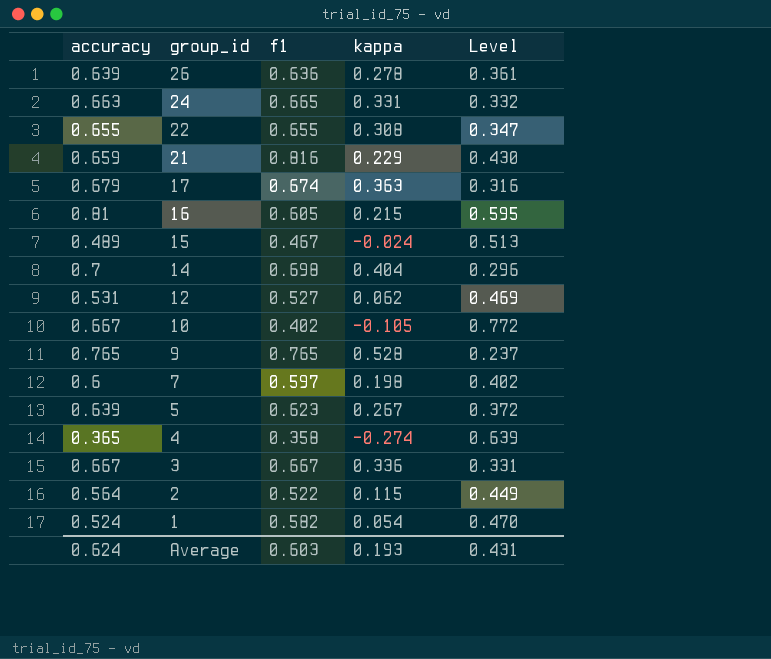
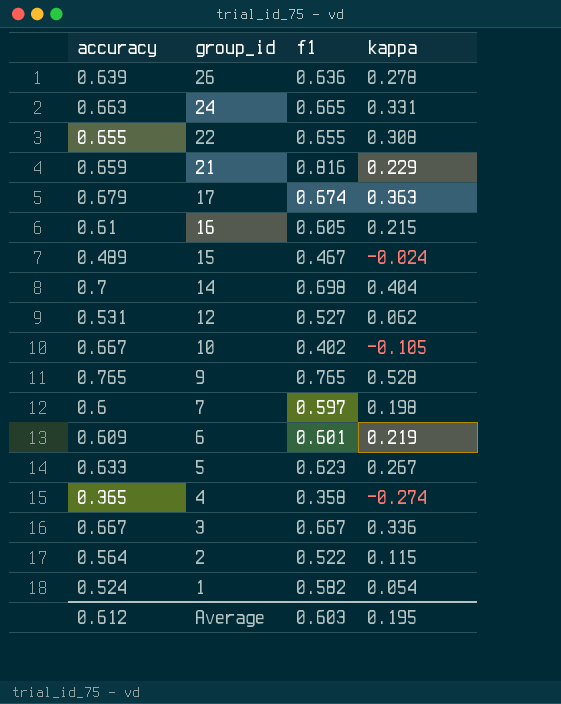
column Level | formula: [accuracy] - [kappa] -> none
16 | accuracy: 0.81 -> 0.61
row 6: none -> 0.609 | 0.601 | 0.219
5 | accuracy: 0.639 -> 0.633
Average | accuracy: 0.624 -> 0.612
Average | kappa: 0.193 -> 0.195

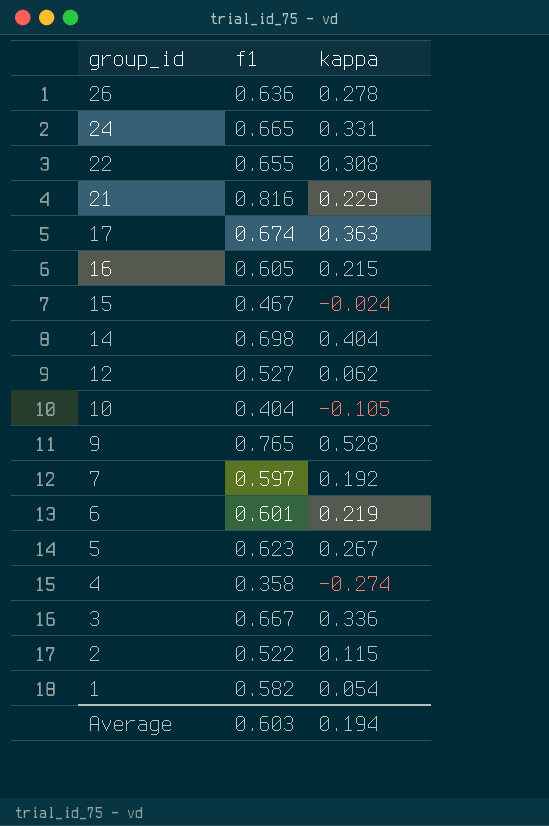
column accuracy | position: 1 -> none
10 | f1: 0.402 -> 0.404
7 | kappa: 0.198 -> 0.192
Average | kappa: 0.195 -> 0.194

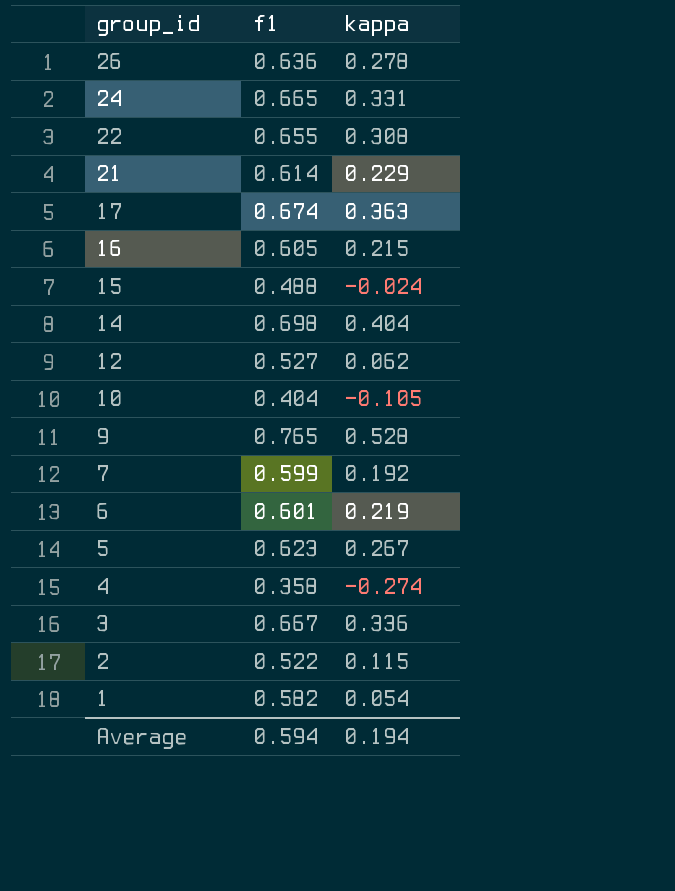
21 | f1: 0.816 -> 0.614
15 | f1: 0.467 -> 0.488
7 | f1: 0.597 -> 0.599
Average | f1: 0.603 -> 0.594

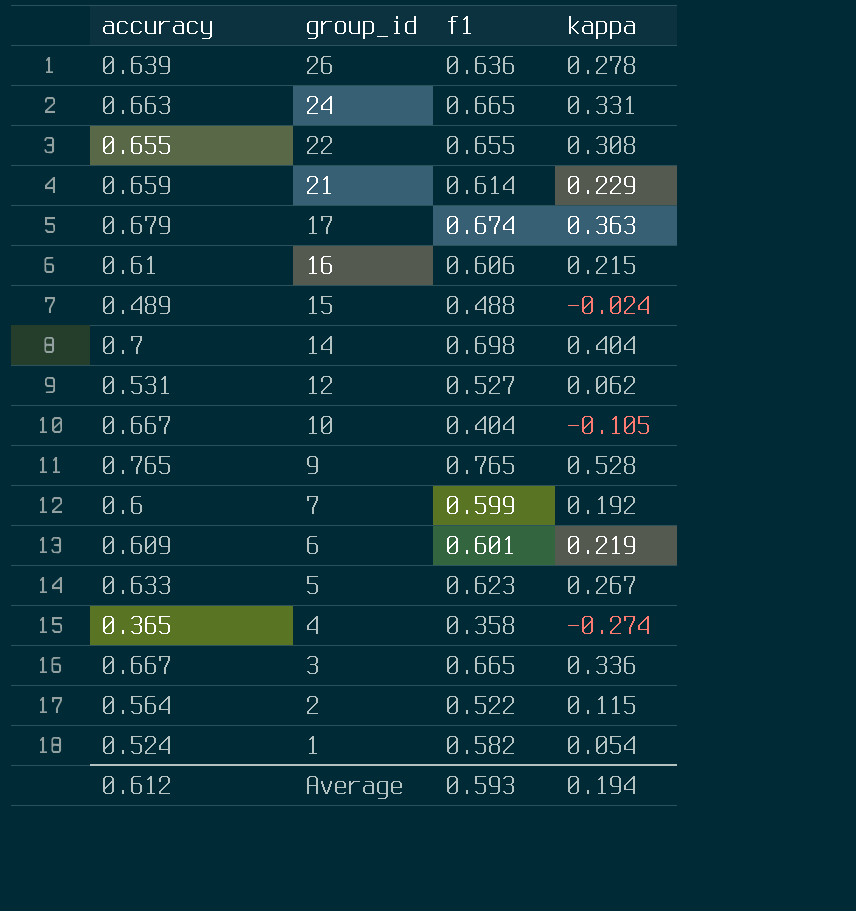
column accuracy | position: none -> 1
16 | f1: 0.605 -> 0.606
3 | f1: 0.667 -> 0.665
Average | f1: 0.594 -> 0.593

